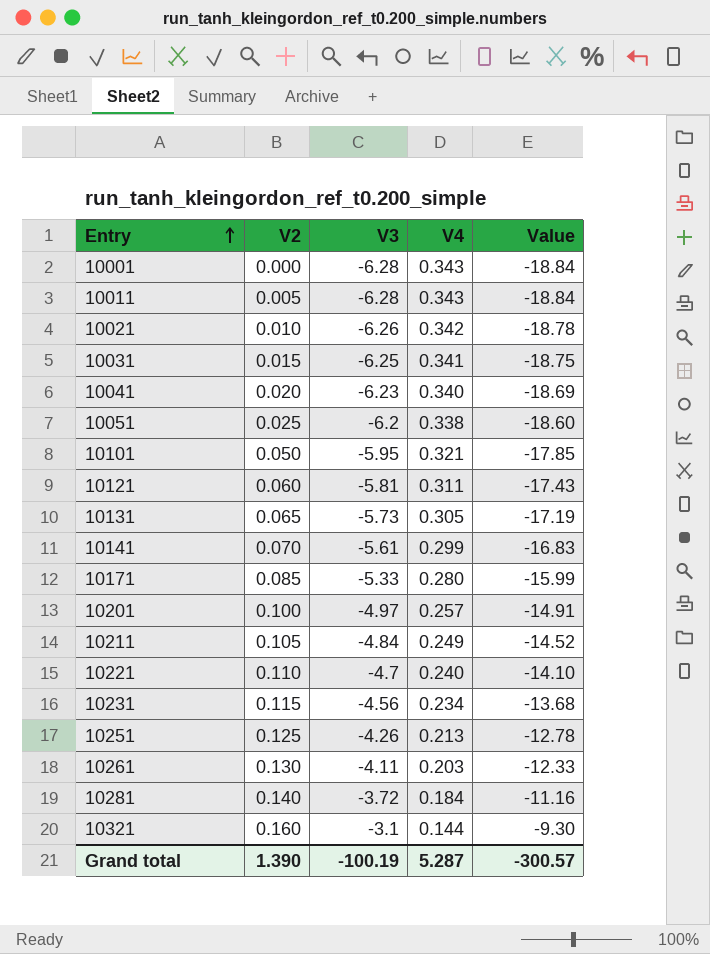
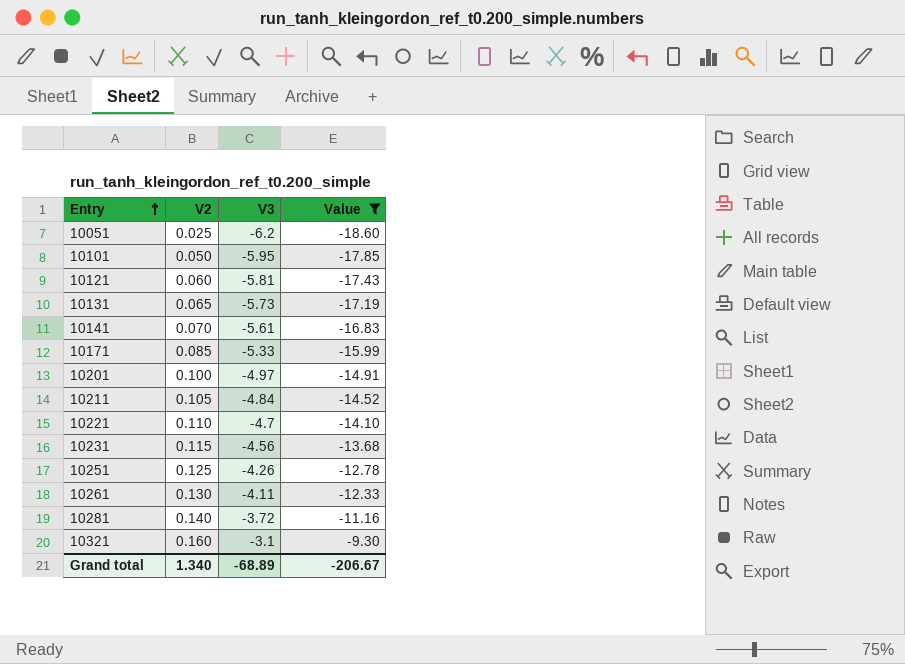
filter: none -> Value >= -18.60
column V4 | position: 4 -> none
Grand total | V2: 1.390 -> 1.340
Grand total | V3: -100.19 -> -68.89
Grand total | Value: -300.57 -> -206.67

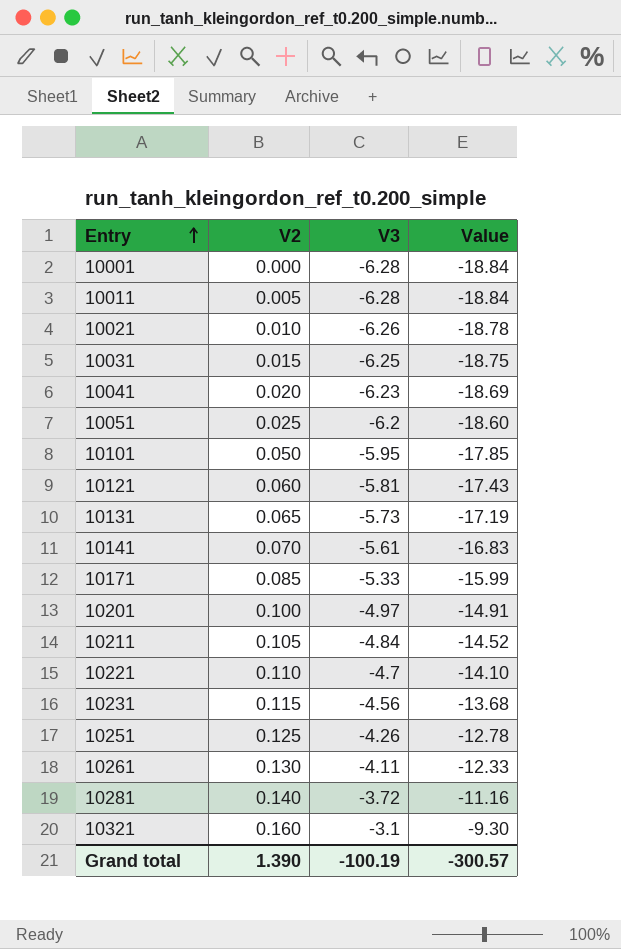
filter: Value >= -18.60 -> none
Grand total | V2: 1.340 -> 1.390
Grand total | V3: -68.89 -> -100.19
Grand total | Value: -206.67 -> -300.57

